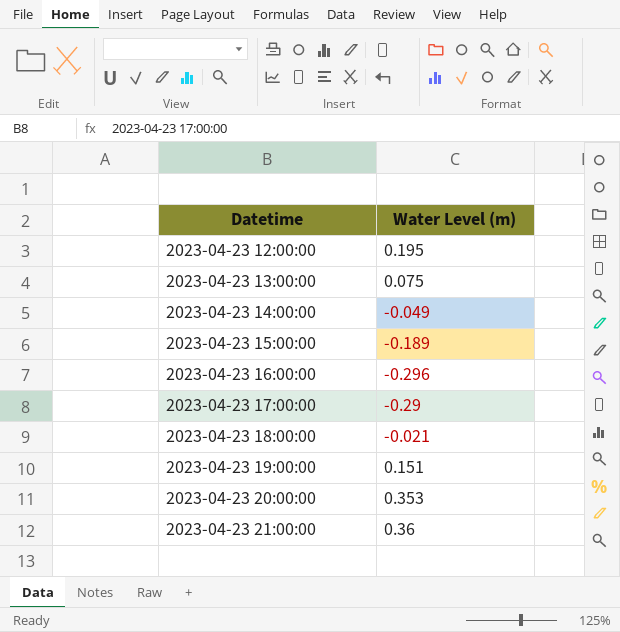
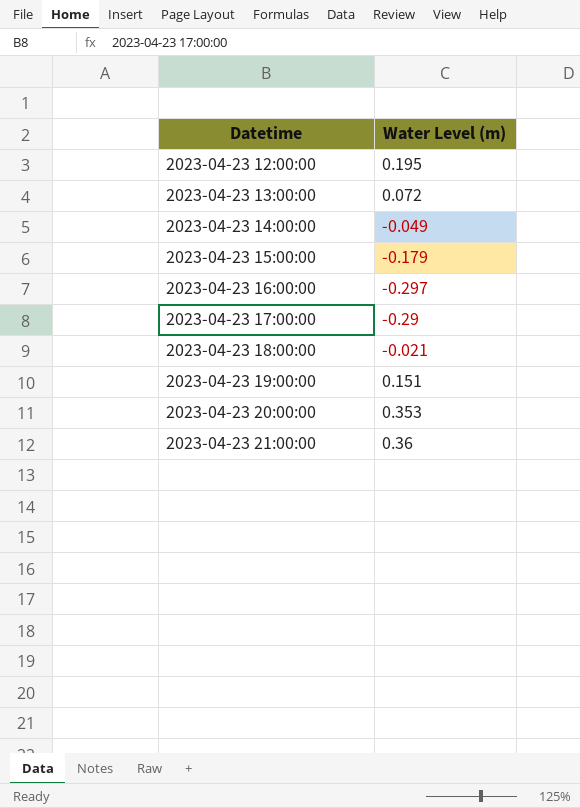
2023-04-23 13:00:00 | Water Level (m): 0.075 -> 0.072
2023-04-23 15:00:00 | Water Level (m): -0.189 -> -0.179
2023-04-23 16:00:00 | Water Level (m): -0.296 -> -0.297

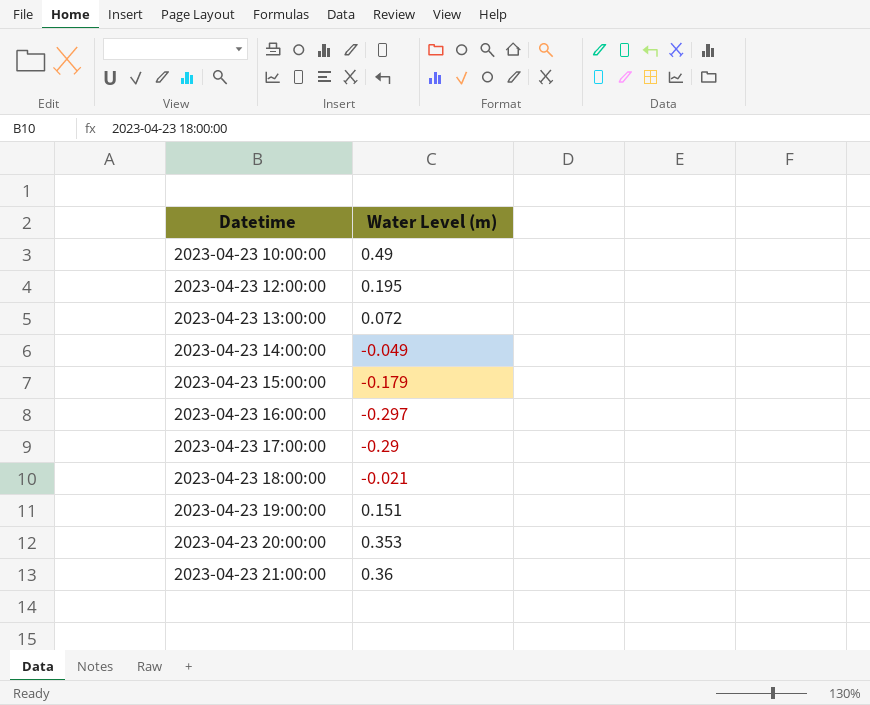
row 2023-04-23 10:00:00: none -> 0.49

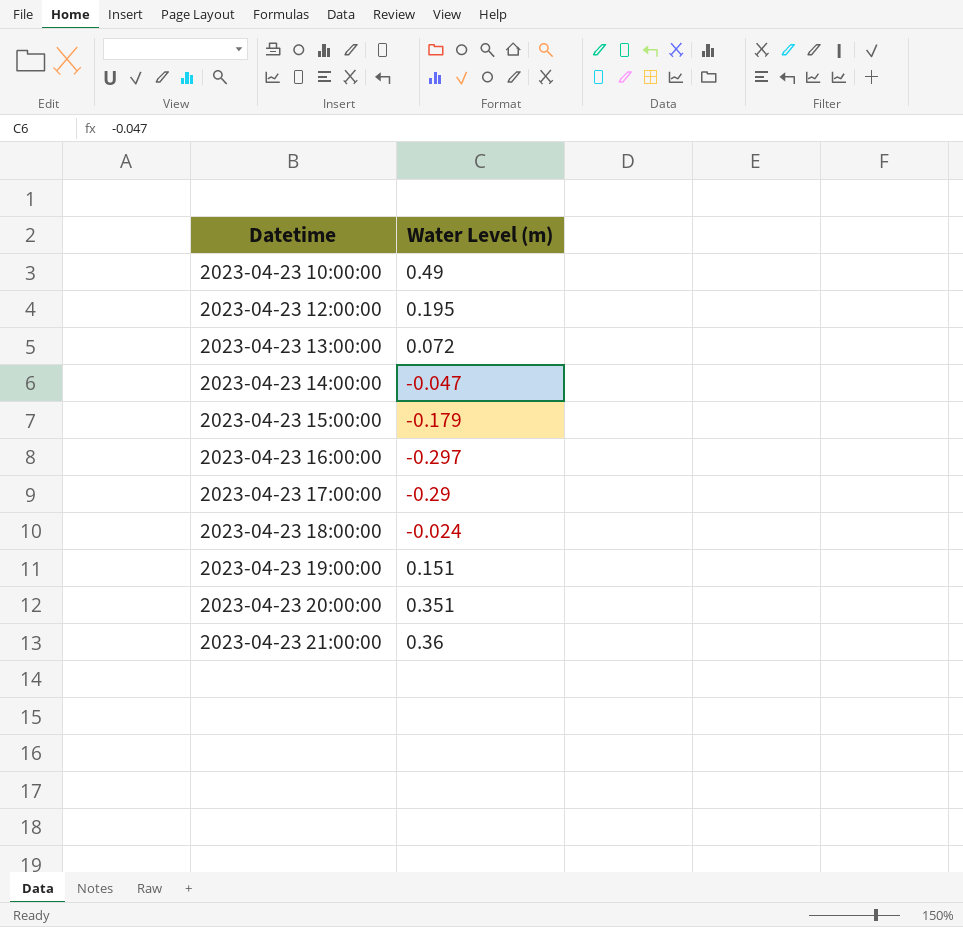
2023-04-23 14:00:00 | Water Level (m): -0.049 -> -0.047
2023-04-23 18:00:00 | Water Level (m): -0.021 -> -0.024
2023-04-23 20:00:00 | Water Level (m): 0.353 -> 0.351

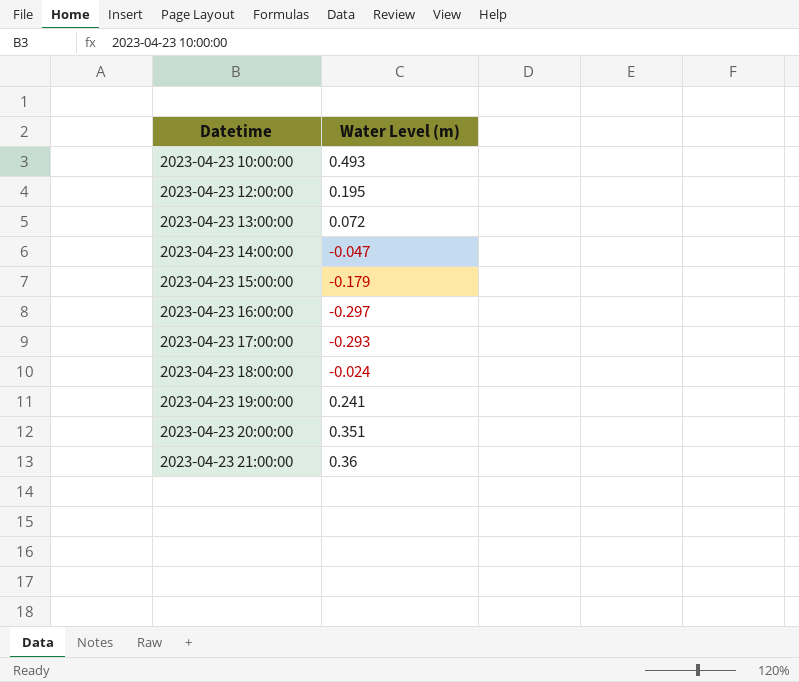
2023-04-23 10:00:00 | Water Level (m): 0.49 -> 0.493
2023-04-23 17:00:00 | Water Level (m): -0.29 -> -0.293
2023-04-23 19:00:00 | Water Level (m): 0.151 -> 0.241

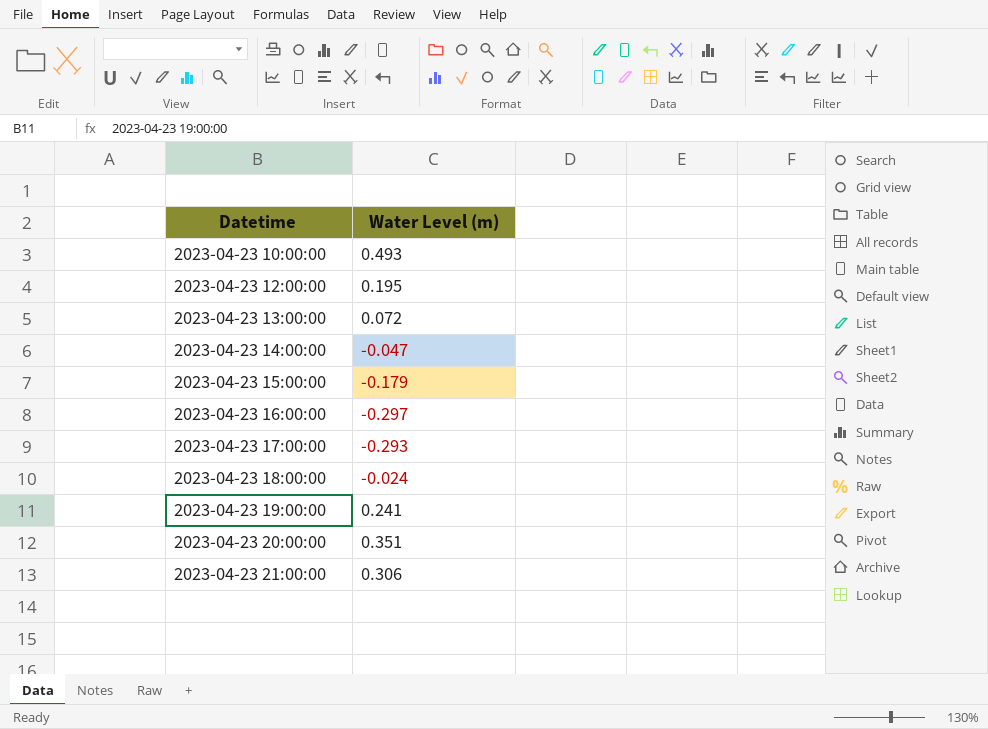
2023-04-23 21:00:00 | Water Level (m): 0.36 -> 0.306

